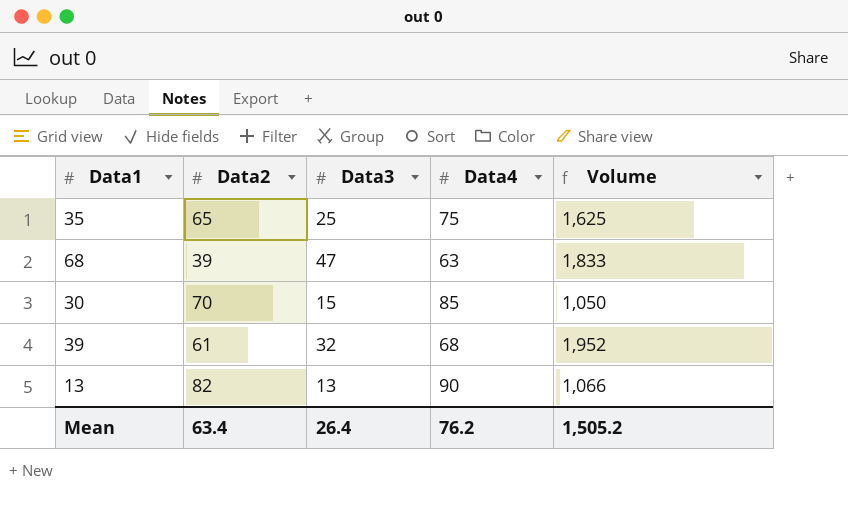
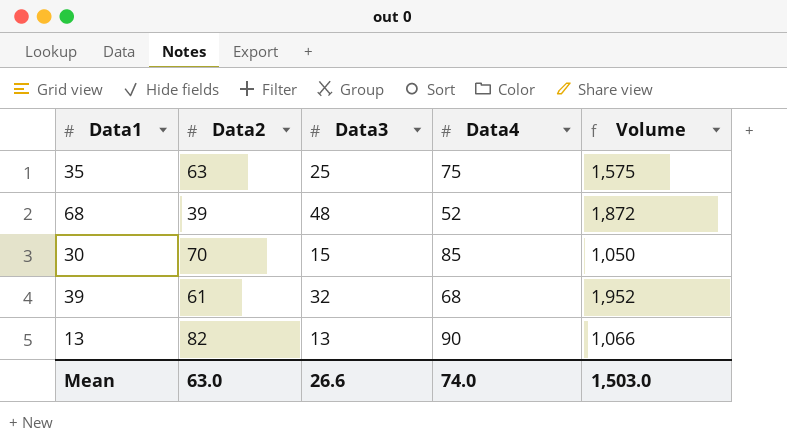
35 | Data2: 65 -> 63
35 | Volume: 1,625 -> 1,575
68 | Data3: 47 -> 48
68 | Data4: 63 -> 52
68 | Volume: 1,833 -> 1,872
Mean | Data2: 63.4 -> 63.0
Mean | Data3: 26.4 -> 26.6
Mean | Data4: 76.2 -> 74.0
Mean | Volume: 1,505.2 -> 1,503.0

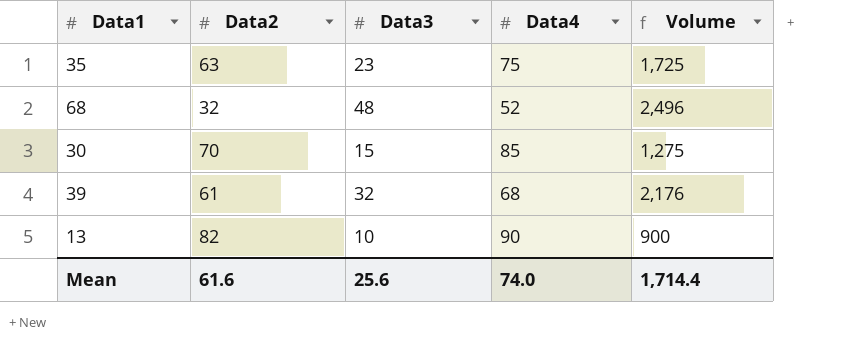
column Volume | formula: [Data2] * [Data3] -> [Data3] * [Data4]
35 | Data3: 25 -> 23
68 | Data2: 39 -> 32
13 | Data3: 13 -> 10
Mean | Data2: 63.0 -> 61.6
Mean | Data3: 26.6 -> 25.6
Mean | Volume: 1,503.0 -> 1,714.4

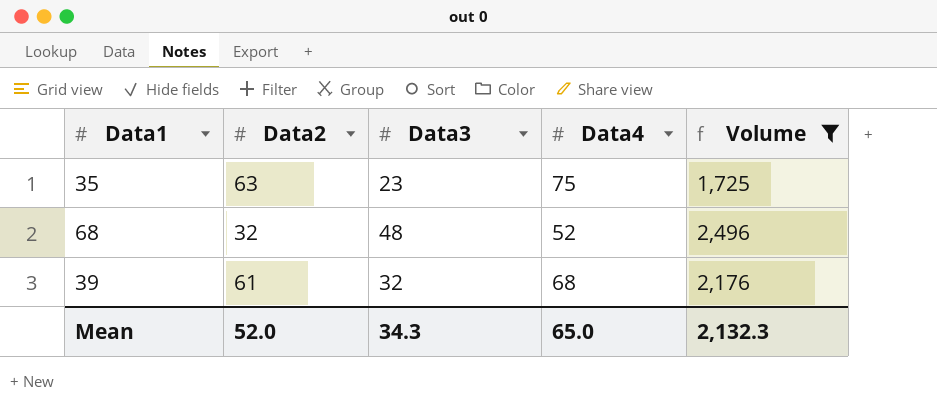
filter: none -> Volume >= 1,725
Mean | Data2: 61.6 -> 52.0
Mean | Data3: 25.6 -> 34.3
Mean | Data4: 74.0 -> 65.0
Mean | Volume: 1,714.4 -> 2,132.3

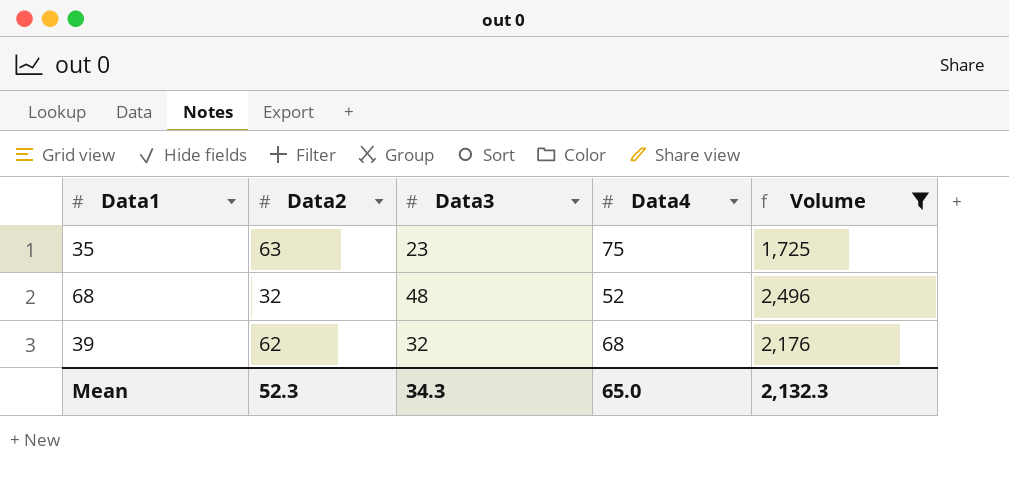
39 | Data2: 61 -> 62
Mean | Data2: 52.0 -> 52.3

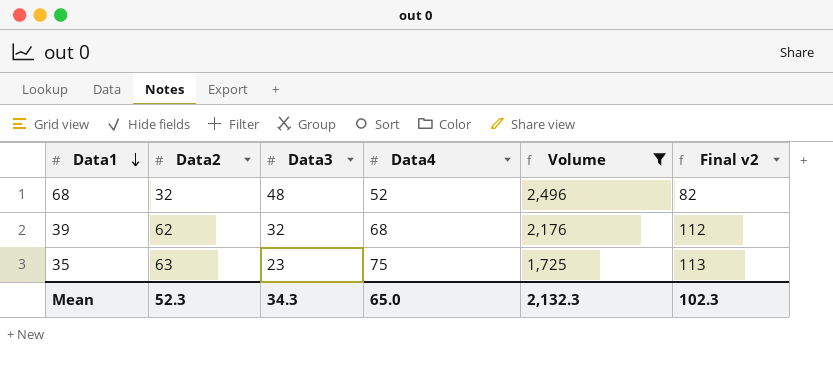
row order: none -> Data1 descending
column Final v2 | formula: none -> [Data2] + 50

